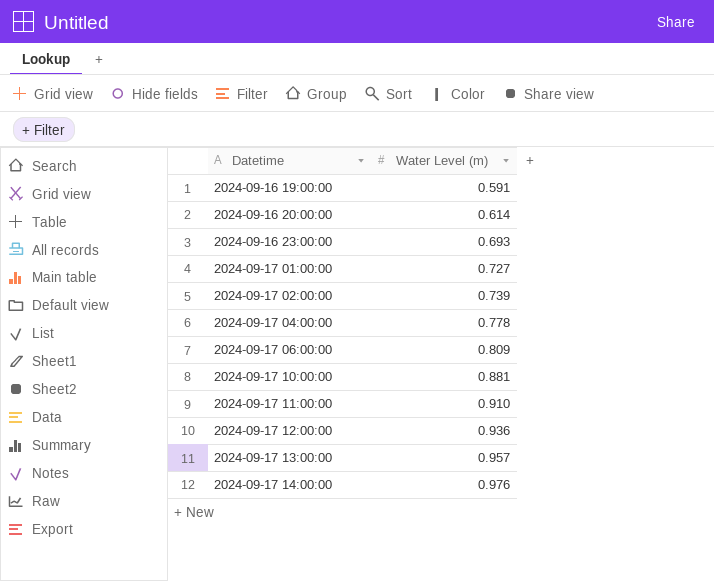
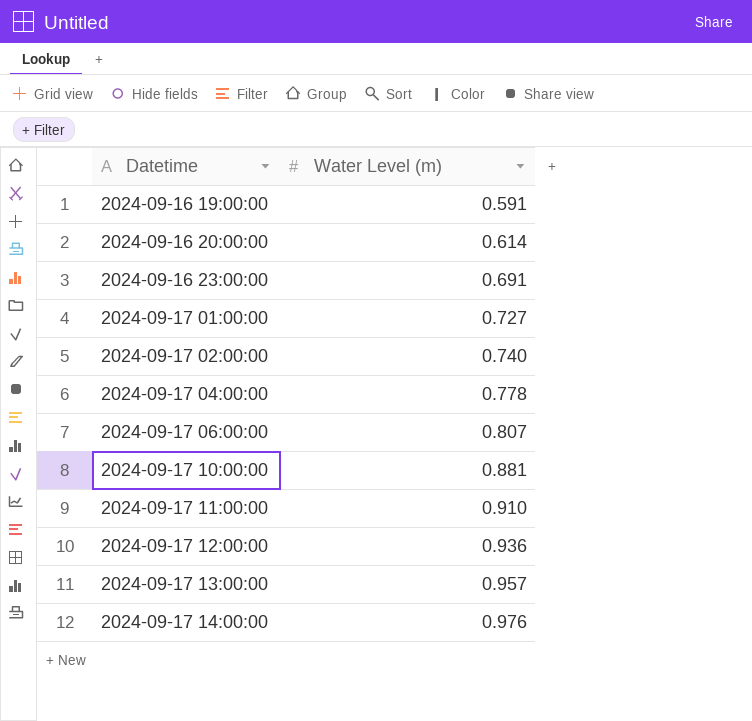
2024-09-16 23:00:00 | Water Level (m): 0.693 -> 0.691
2024-09-17 02:00:00 | Water Level (m): 0.739 -> 0.740
2024-09-17 06:00:00 | Water Level (m): 0.809 -> 0.807

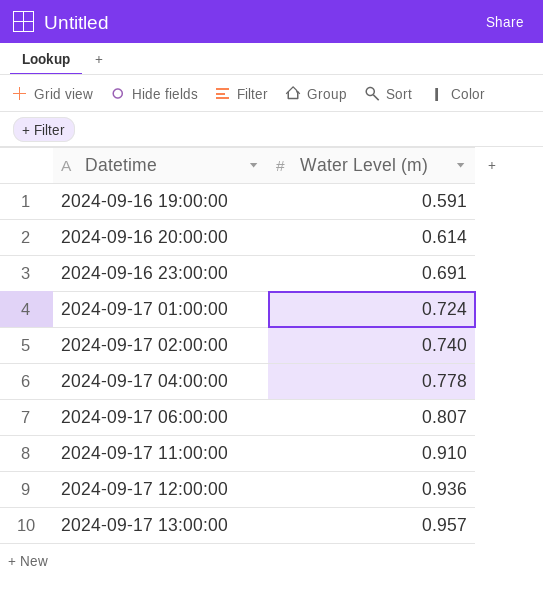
row 2024-09-17 10:00:00: 0.881 -> none
row 2024-09-17 14:00:00: 0.976 -> none
2024-09-17 01:00:00 | Water Level (m): 0.727 -> 0.724

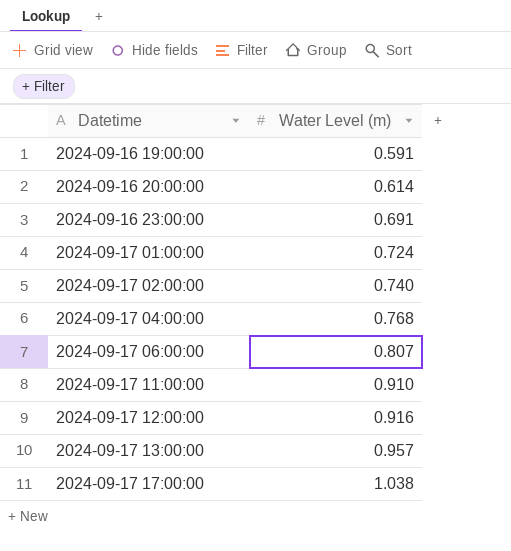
2024-09-17 04:00:00 | Water Level (m): 0.778 -> 0.768
2024-09-17 12:00:00 | Water Level (m): 0.936 -> 0.916
row 2024-09-17 17:00:00: none -> 1.038

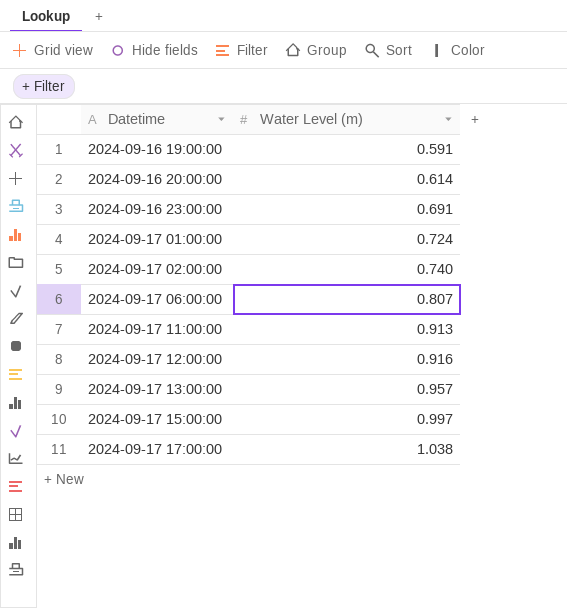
row 2024-09-17 04:00:00: 0.768 -> none
2024-09-17 11:00:00 | Water Level (m): 0.910 -> 0.913
row 2024-09-17 15:00:00: none -> 0.997

